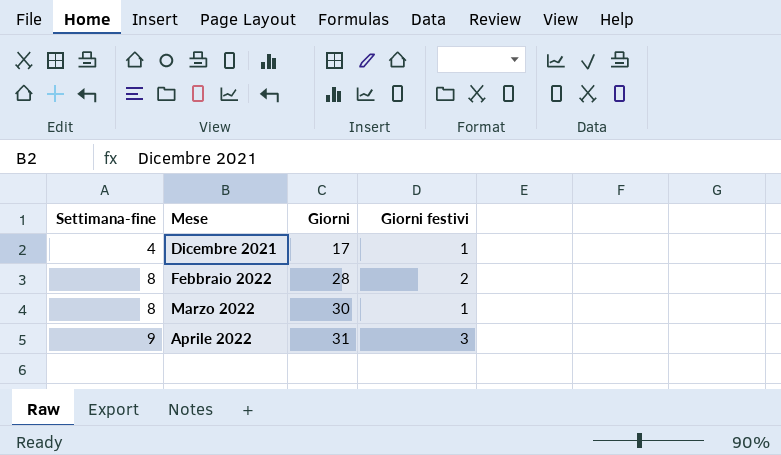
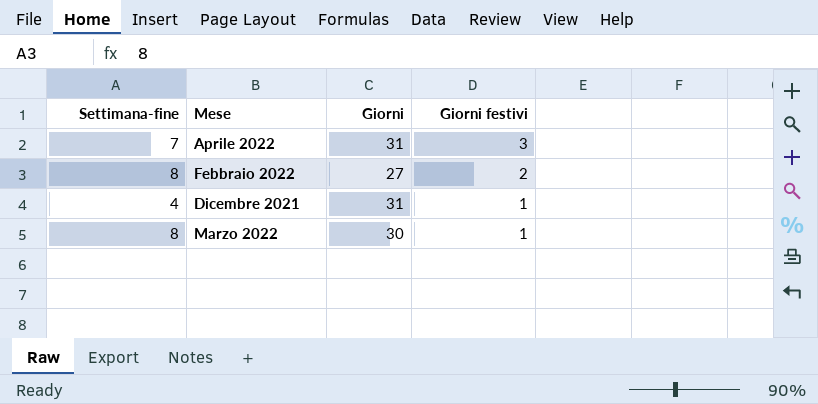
row order: Settimana-fine ascending -> Giorni festivi descending
Aprile 2022 | Settimana-fine: 9 -> 7
Febbraio 2022 | Giorni: 28 -> 27
Dicembre 2021 | Giorni: 17 -> 31

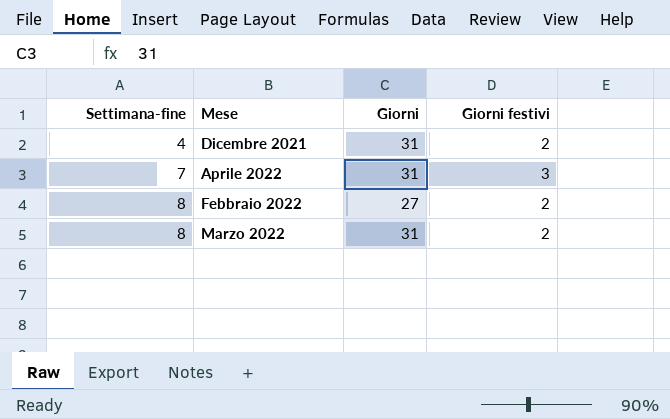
row order: Giorni festivi descending -> Settimana-fine ascending
Dicembre 2021 | Giorni festivi: 1 -> 2
Marzo 2022 | Giorni: 30 -> 31
Marzo 2022 | Giorni festivi: 1 -> 2

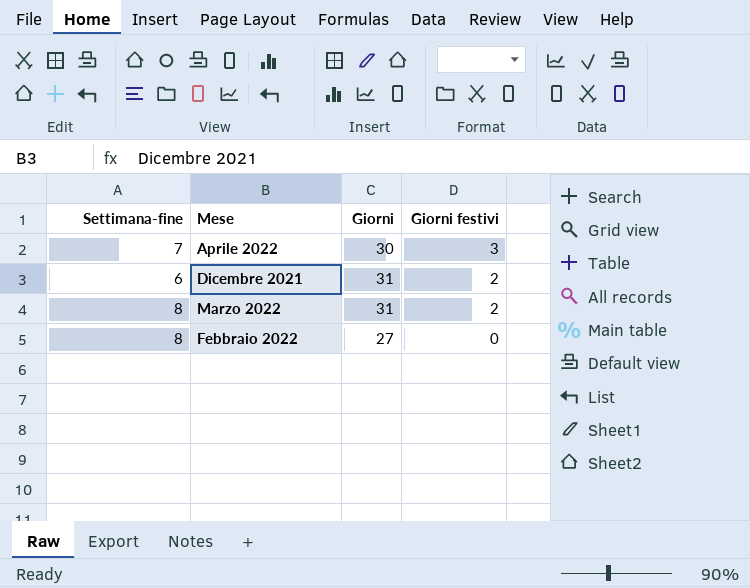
row order: Settimana-fine ascending -> Giorni festivi descending
Aprile 2022 | Giorni: 31 -> 30
Dicembre 2021 | Settimana-fine: 4 -> 6
Febbraio 2022 | Giorni festivi: 2 -> 0

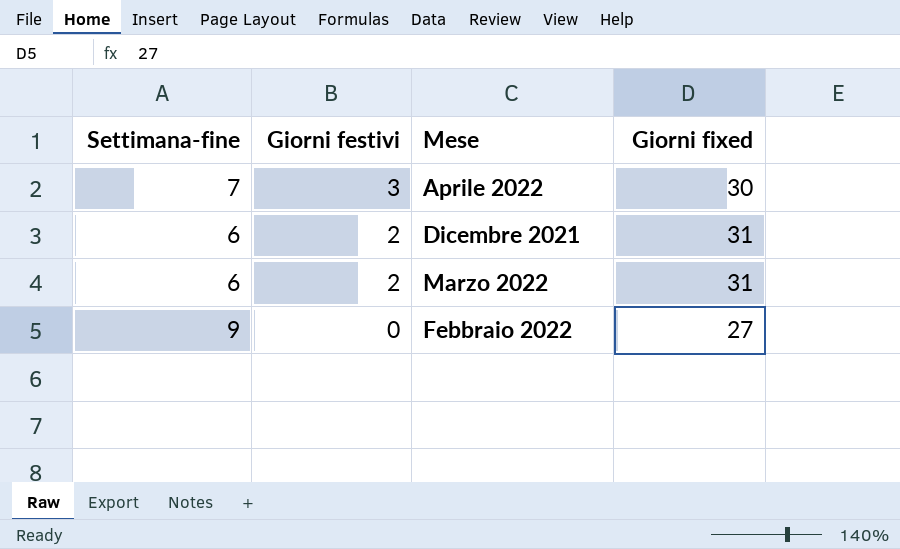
column Giorni festivi | position: 4 -> 2
column name: Giorni -> Giorni fixed
Marzo 2022 | Settimana-fine: 8 -> 6
Febbraio 2022 | Settimana-fine: 8 -> 9

